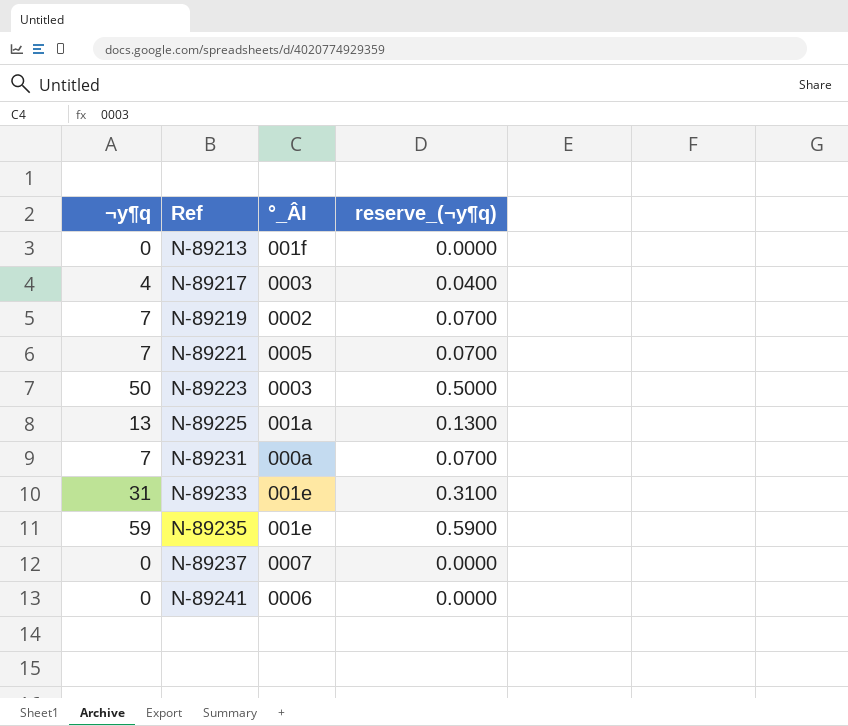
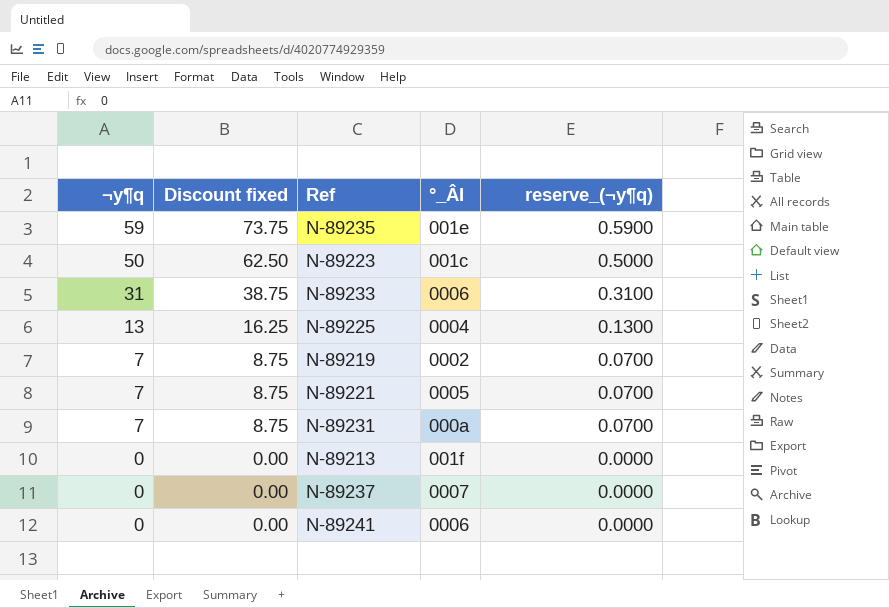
row order: Ref ascending -> ¬y¶q descending
column Discount fixed | formula: none -> [¬y¶q] * 1.25
row N-89217: 4 | 0003 | 0.0400 -> none
N-89223 | °_ÂI: 0003 -> 001c
N-89233 | °_ÂI: 001e -> 0006
N-89225 | °_ÂI: 001a -> 0004

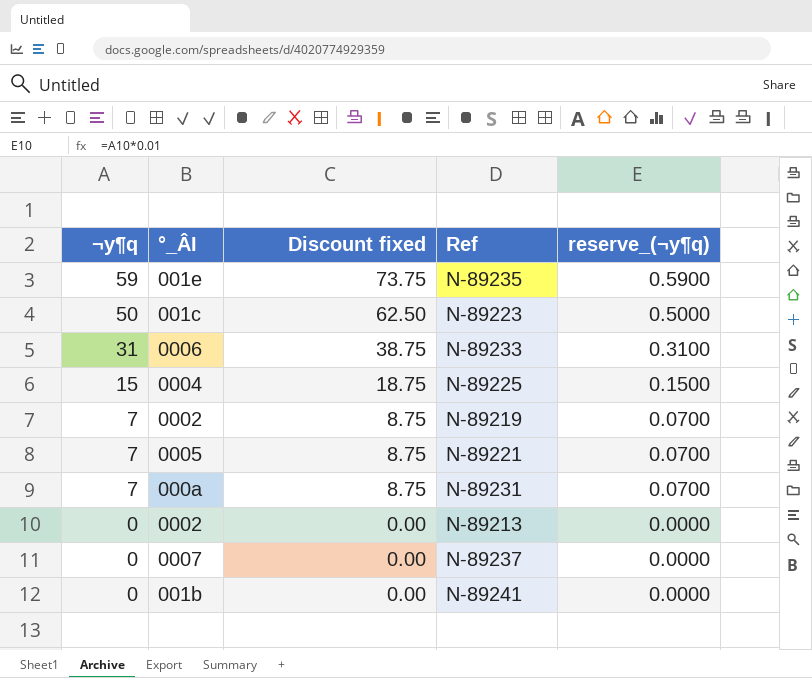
column °_ÂI | position: 4 -> 2
N-89225 | ¬y¶q: 13 -> 15
N-89225 | Discount fixed: 16.25 -> 18.75
N-89225 | reserve_(¬y¶q): 0.1300 -> 0.1500
N-89213 | °_ÂI: 001f -> 0002
N-89241 | °_ÂI: 0006 -> 001b

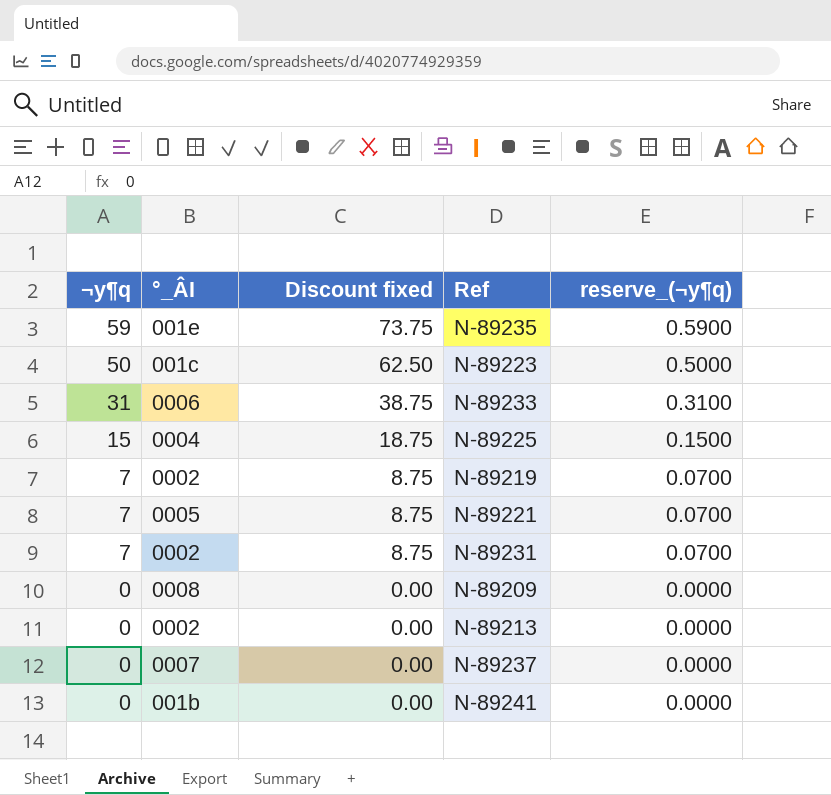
N-89231 | °_ÂI: 000a -> 0002
row N-89209: none -> 0 | 0008 | 0.00 | 0.0000

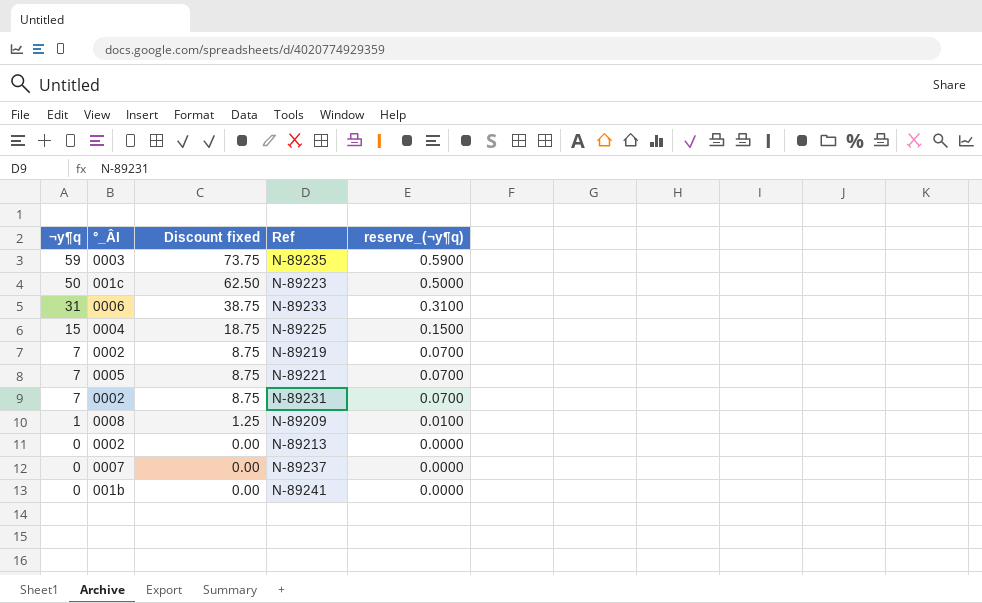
N-89235 | °_ÂI: 001e -> 0003
N-89209 | ¬y¶q: 0 -> 1
N-89209 | Discount fixed: 0.00 -> 1.25
N-89209 | reserve_(¬y¶q): 0.0000 -> 0.0100

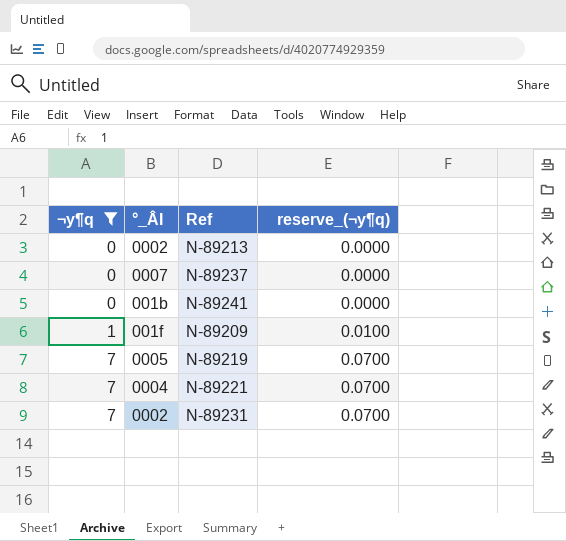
filter: none -> ¬y¶q <= 7
row order: ¬y¶q descending -> ¬y¶q ascending
column Discount fixed | formula: [¬y¶q] * 1.25 -> none
N-89209 | °_ÂI: 0008 -> 001f
N-89219 | °_ÂI: 0002 -> 0005
N-89221 | °_ÂI: 0005 -> 0004

